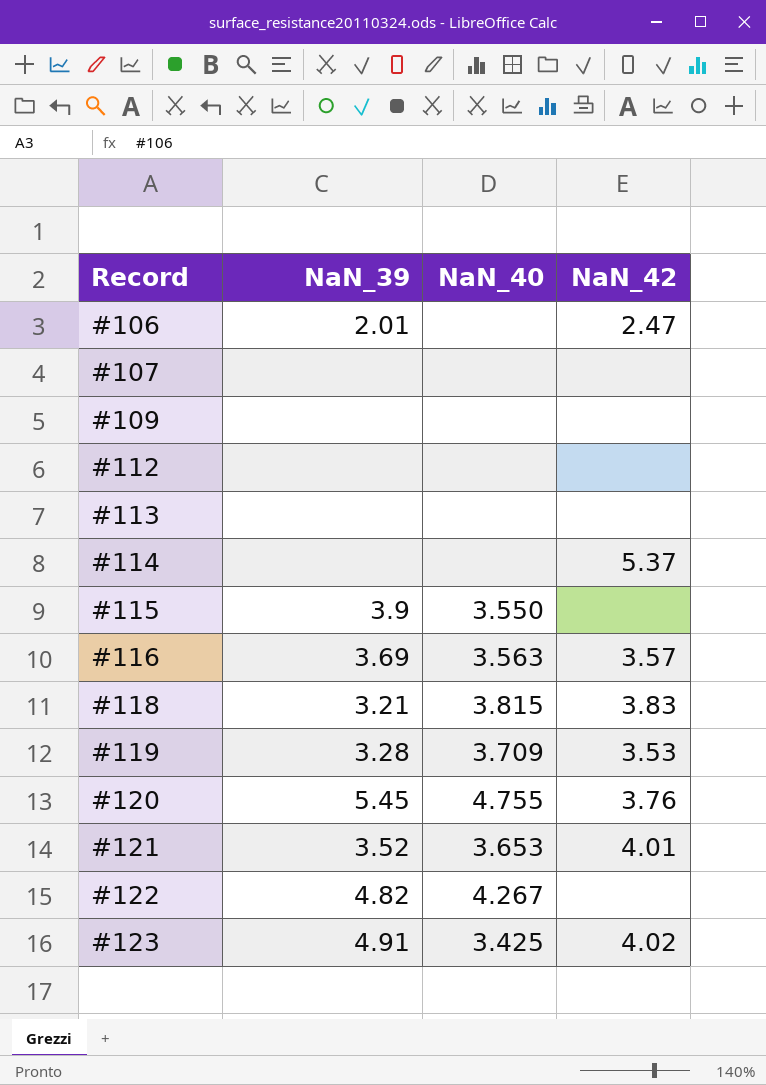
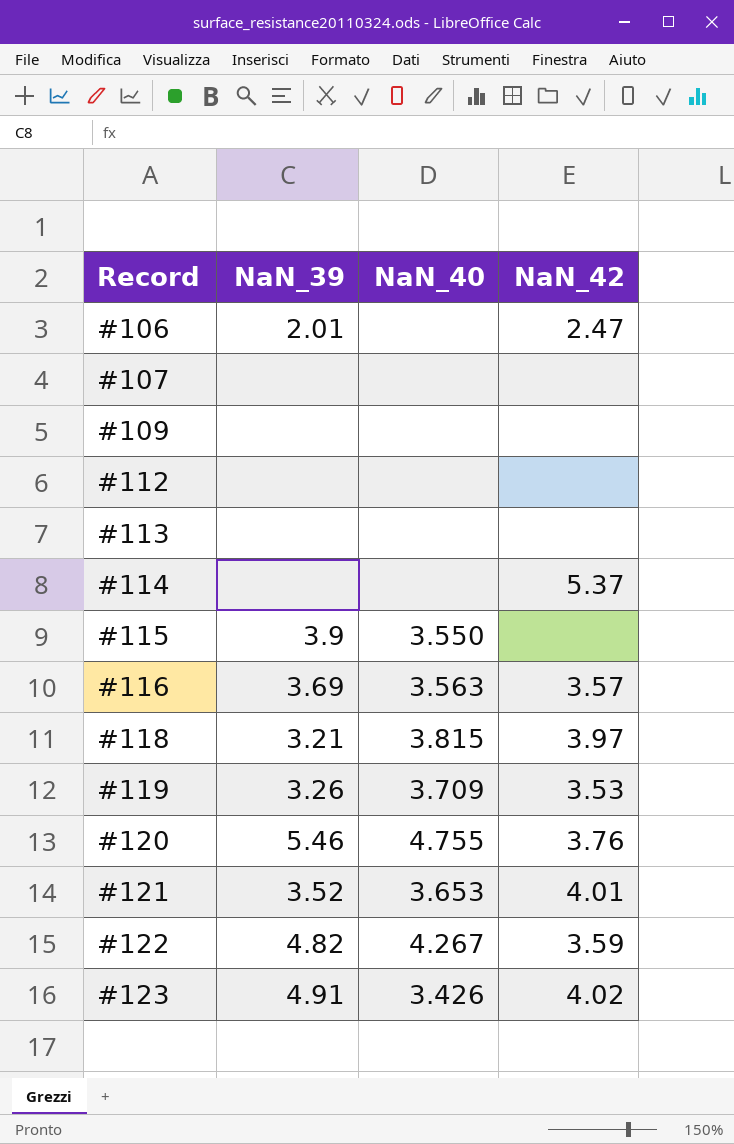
#118 | NaN_42: 3.83 -> 3.97
#119 | NaN_39: 3.28 -> 3.26
#120 | NaN_39: 5.45 -> 5.46
#122 | NaN_42: none -> 3.59
#123 | NaN_40: 3.425 -> 3.426

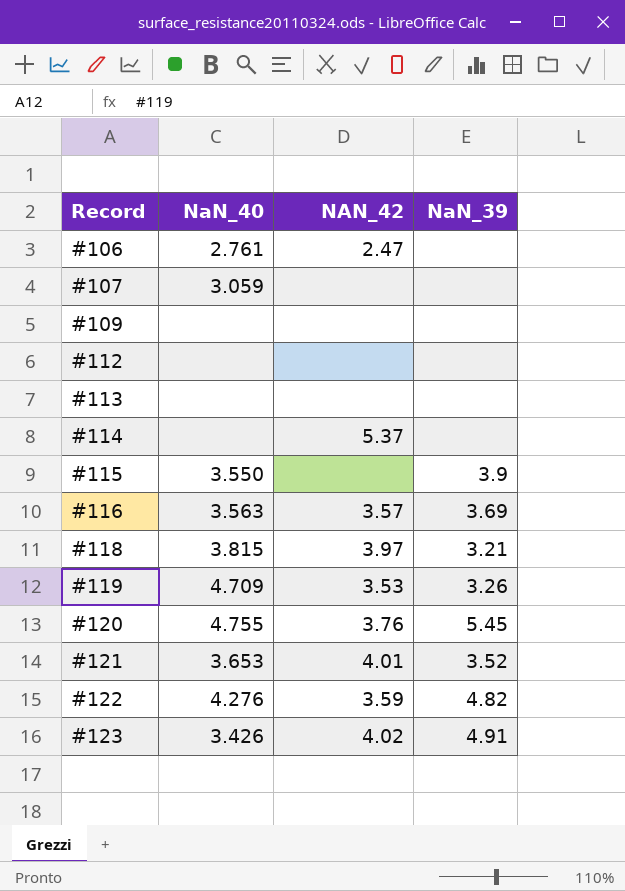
column name: NaN_42 -> NAN_42
column NaN_39 | position: 2 -> 4
#106 | NaN_40: none -> 2.761
#106 | NaN_39: 2.01 -> none
#107 | NaN_40: none -> 3.059
#119 | NaN_40: 3.709 -> 4.709
#120 | NaN_39: 5.46 -> 5.45
#122 | NaN_40: 4.267 -> 4.276

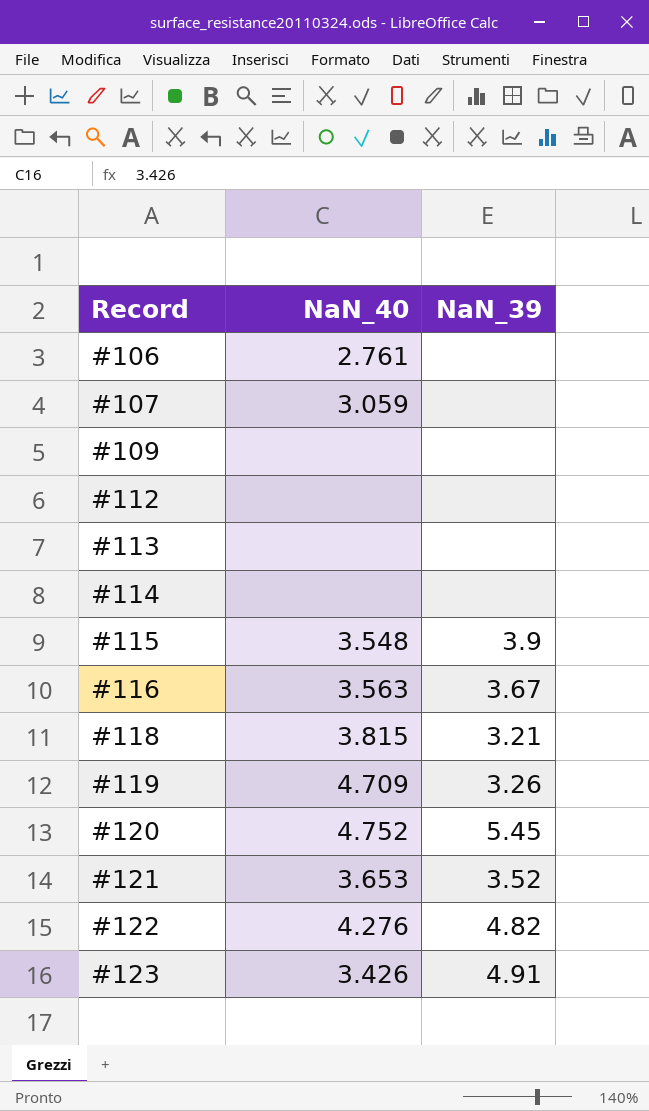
column NAN_42 | position: 3 -> none
#115 | NaN_40: 3.550 -> 3.548
#116 | NaN_39: 3.69 -> 3.67
#120 | NaN_40: 4.755 -> 4.752

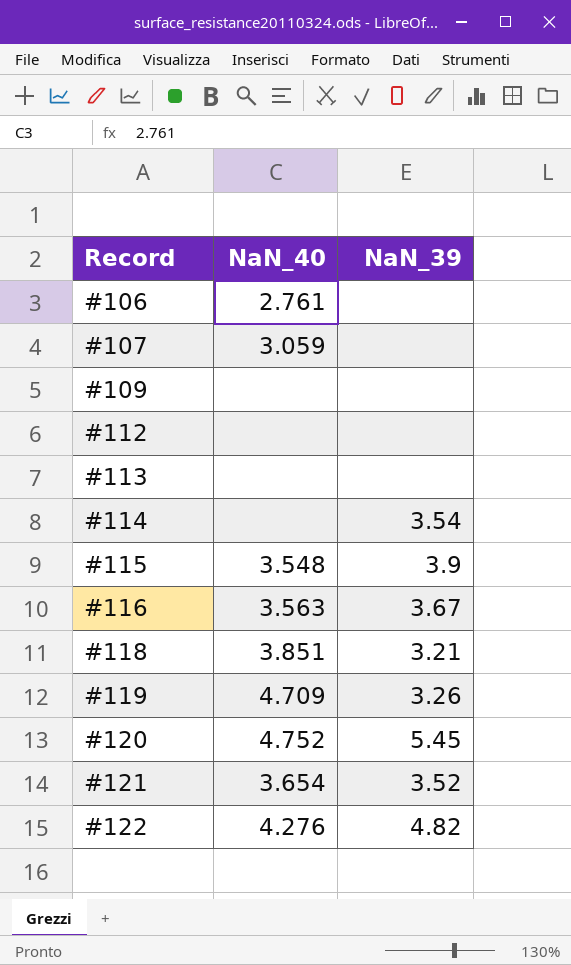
row #123: 3.426 | 4.91 -> none
#114 | NaN_39: none -> 3.54
#118 | NaN_40: 3.815 -> 3.851
#121 | NaN_40: 3.653 -> 3.654

